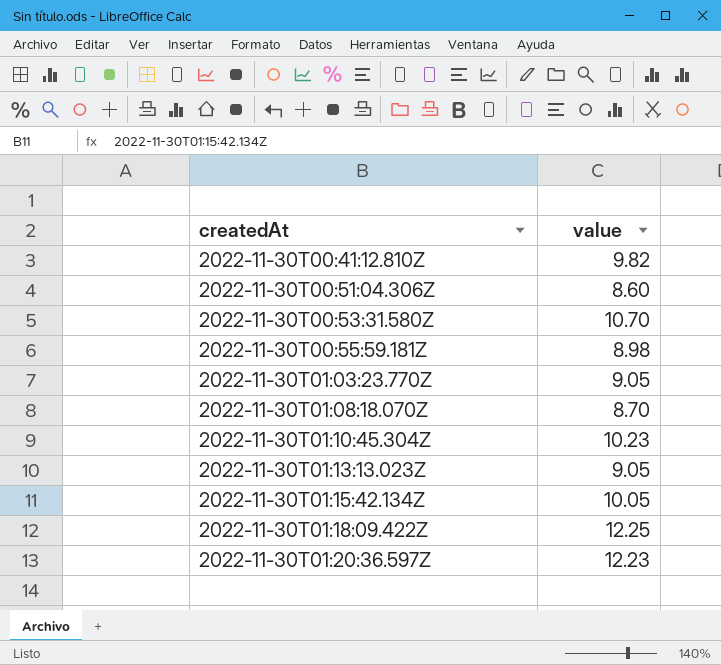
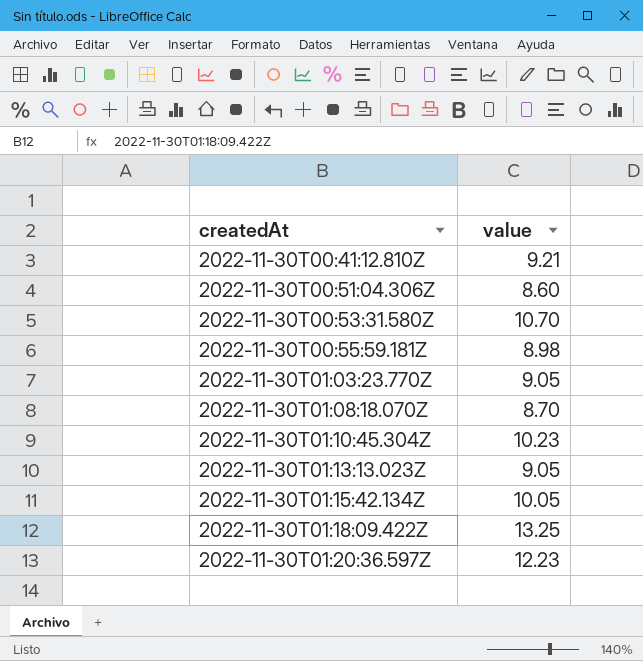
2022-11-30T00:41:12.810Z | value: 9.82 -> 9.21
2022-11-30T01:18:09.422Z | value: 12.25 -> 13.25

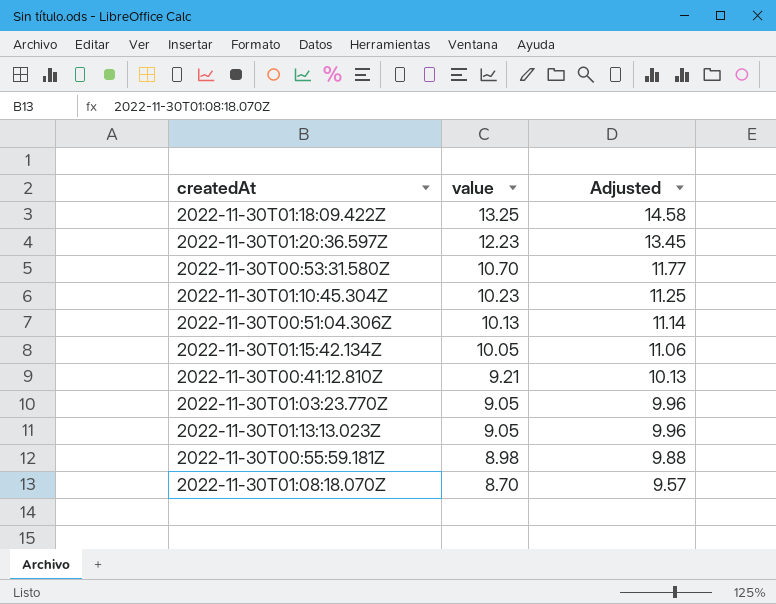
row order: createdAt ascending -> value descending
column Adjusted | formula: none -> [value] * 1.1
2022-11-30T00:51:04.306Z | value: 8.60 -> 10.13

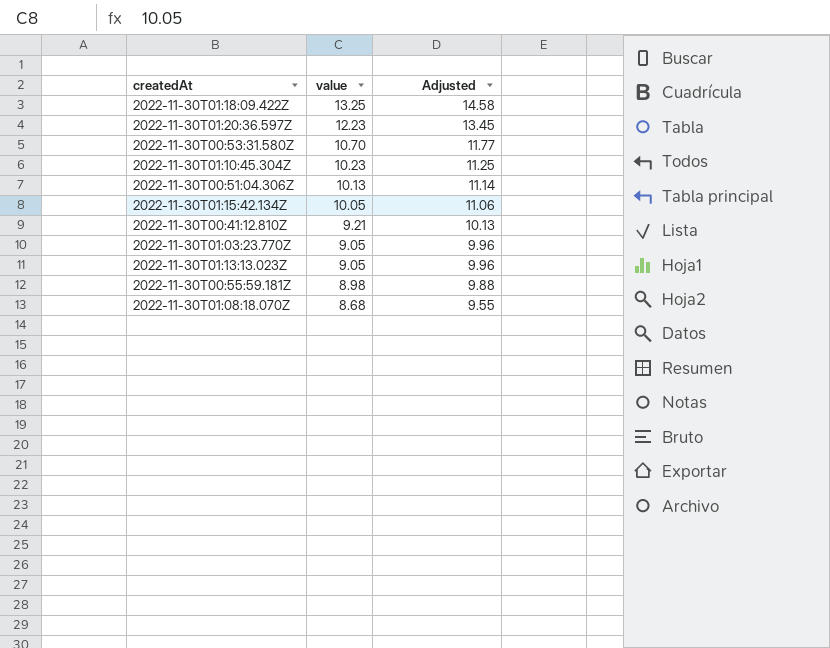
2022-11-30T01:08:18.070Z | value: 8.70 -> 8.68
2022-11-30T01:08:18.070Z | Adjusted: 9.57 -> 9.55

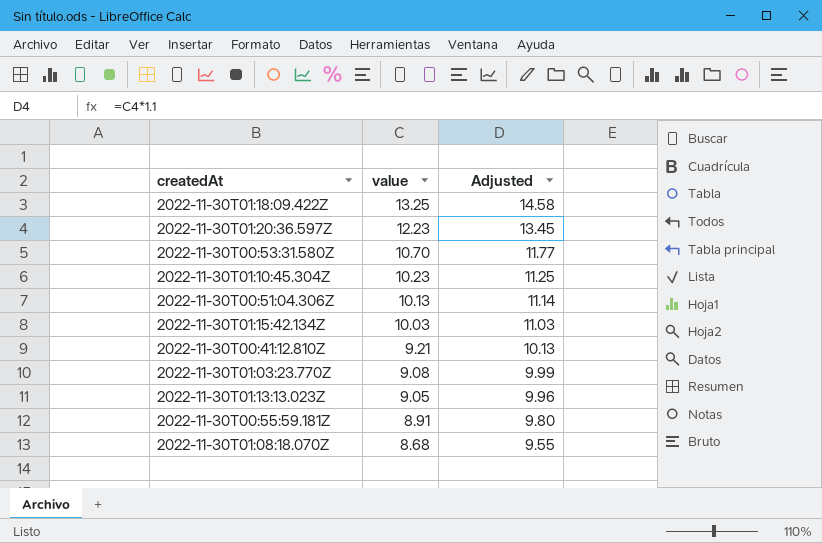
2022-11-30T01:15:42.134Z | value: 10.05 -> 10.03
2022-11-30T01:15:42.134Z | Adjusted: 11.06 -> 11.03
2022-11-30T01:03:23.770Z | value: 9.05 -> 9.08
2022-11-30T01:03:23.770Z | Adjusted: 9.96 -> 9.99
2022-11-30T00:55:59.181Z | value: 8.98 -> 8.91
2022-11-30T00:55:59.181Z | Adjusted: 9.88 -> 9.80

